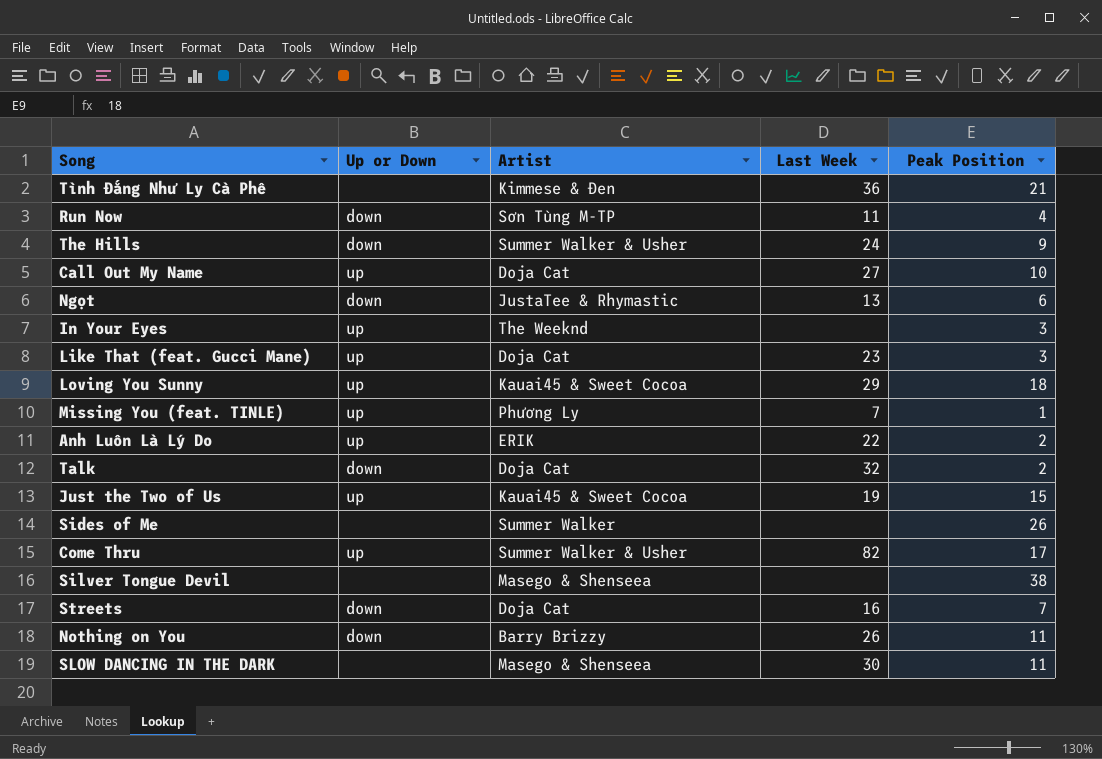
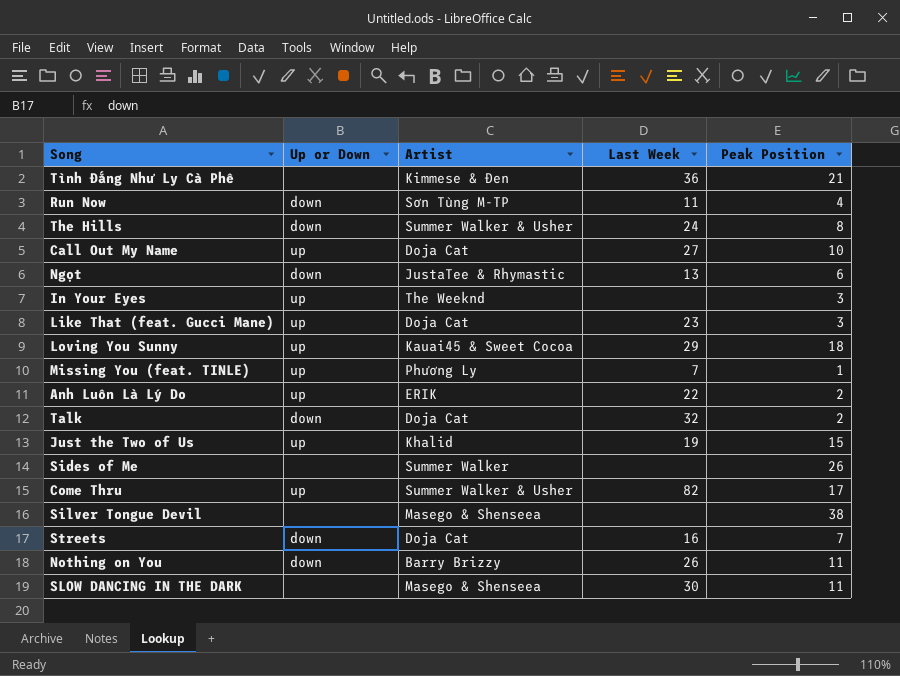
The Hills | Peak Position: 9 -> 8
Just the Two of Us | Artist: Kauai45 & Sweet Cocoa -> Khalid

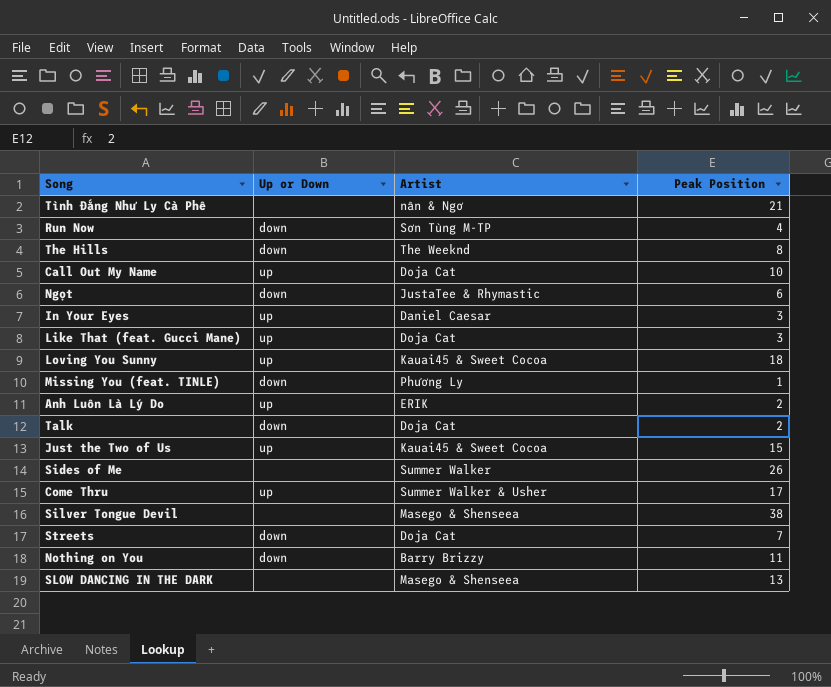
column Last Week | position: 4 -> none
Tình Đắng Như Ly Cà Phê | Artist: Kimmese & Đen -> nân & Ngơ
The Hills | Artist: Summer Walker & Usher -> The Weeknd
In Your Eyes | Artist: The Weeknd -> Daniel Caesar
Missing You (feat. TINLE) | Up or Down: up -> down
Just the Two of Us | Artist: Khalid -> Kauai45 & Sweet Cocoa
SLOW DANCING IN THE DARK | Peak Position: 11 -> 13

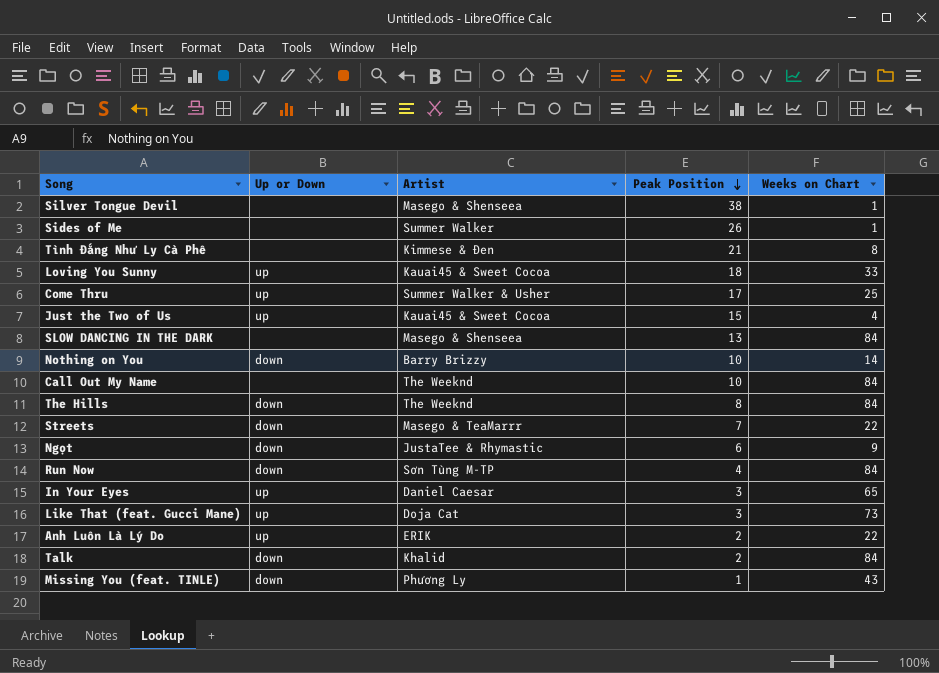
row order: none -> Peak Position descending
column Weeks on Chart | position: none -> 5
Tình Đắng Như Ly Cà Phê | Artist: nân & Ngơ -> Kimmese & Đen
Nothing on You | Peak Position: 11 -> 10
Call Out My Name | Up or Down: up -> none
Call Out My Name | Artist: Doja Cat -> The Weeknd
Streets | Artist: Doja Cat -> Masego & TeaMarrr
Talk | Artist: Doja Cat -> Khalid

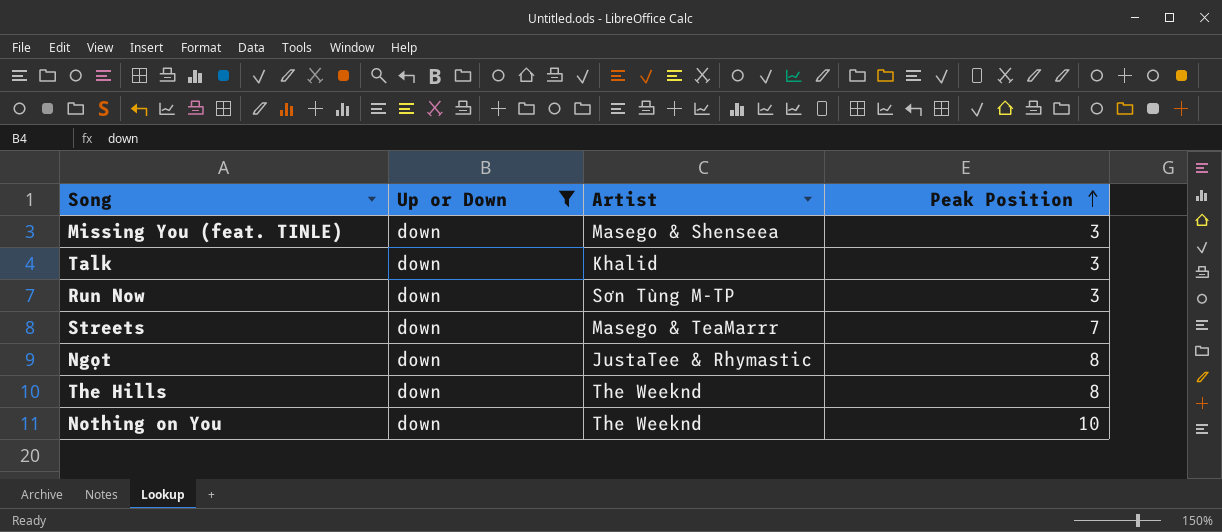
filter: none -> Up or Down = down
row order: Peak Position descending -> Peak Position ascending
column Weeks on Chart | position: 5 -> none
Missing You (feat. TINLE) | Artist: Phương Ly -> Masego & Shenseea
Missing You (feat. TINLE) | Peak Position: 1 -> 3
Talk | Peak Position: 2 -> 3
Run Now | Peak Position: 4 -> 3
Ngọt | Peak Position: 6 -> 8
Nothing on You | Artist: Barry Brizzy -> The Weeknd

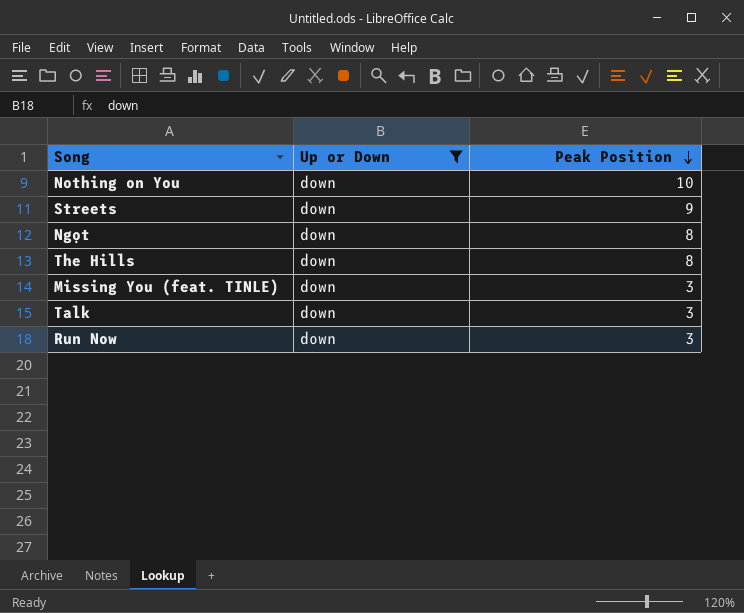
row order: Peak Position ascending -> Peak Position descending
column Artist | position: 3 -> none
Streets | Peak Position: 7 -> 9

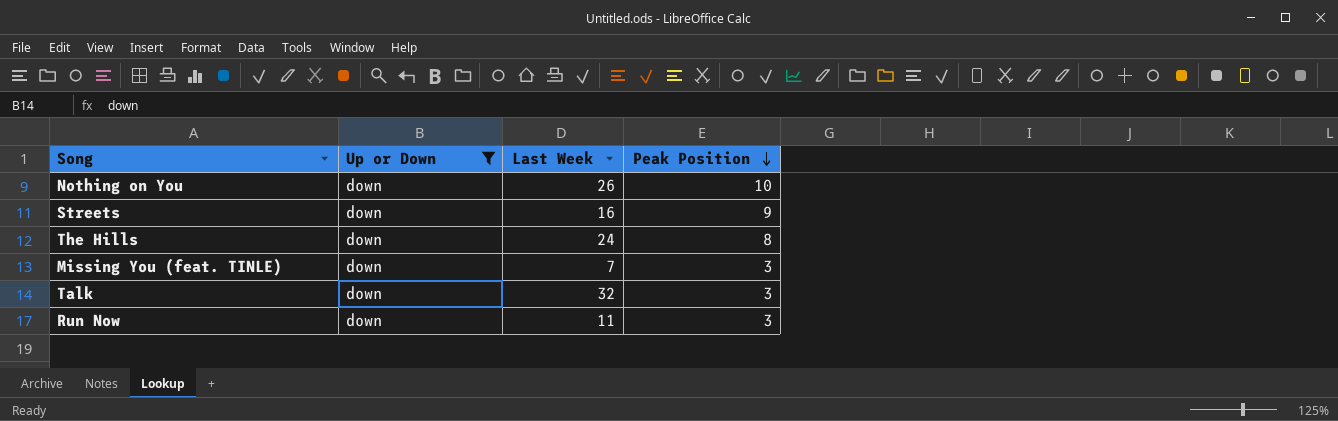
column Last Week | position: none -> 3
row Ngọt: down | 8 -> none

